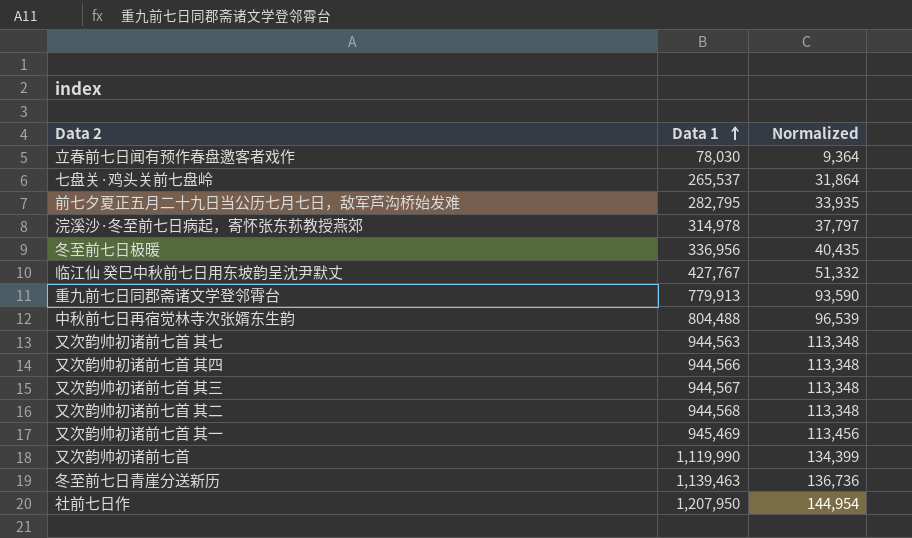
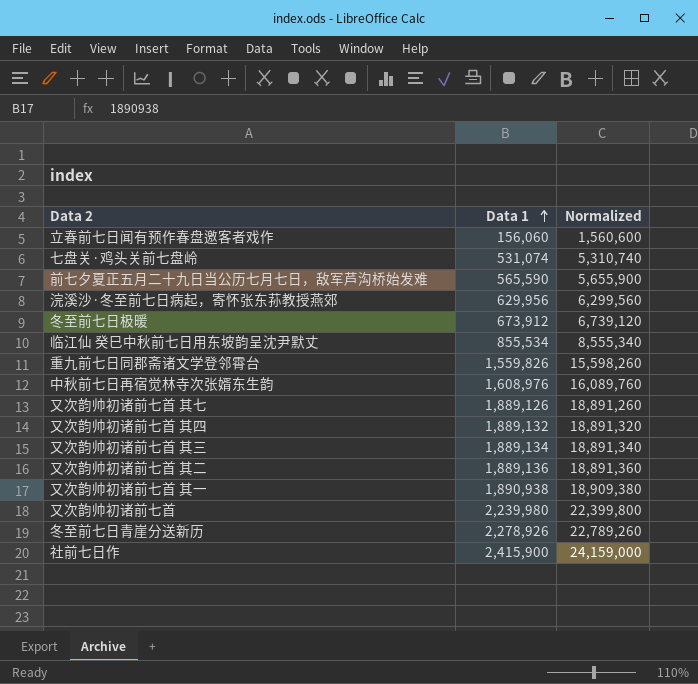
column Normalized | formula: [Data 1] * 0.12 -> [Data 1] * 10
立春前七日闻有预作春盘邀客者戏作 | Data 1: 78,030 -> 156,060
七盘关·鸡头关前七盘岭 | Data 1: 265,537 -> 531,074
前七夕夏正五月二十九日当公历七月七日，敌军芦沟桥始发难 | Data 1: 282,795 -> 565,590
浣溪沙·冬至前七日病起，寄怀张东荪教授燕郊 | Data 1: 314,978 -> 629,956
冬至前七日极暖 | Data 1: 336,956 -> 673,912
临江仙 癸巳中秋前七日用东坡韵呈沈尹默丈 | Data 1: 427,767 -> 855,534
重九前七日同郡斋诸文学登邻霄台 | Data 1: 779,913 -> 1,559,826
中秋前七日再宿觉林寺次张婿东生韵 | Data 1: 804,488 -> 1,608,976
又次韵帅初诸前七首 其七 | Data 1: 944,563 -> 1,889,126
又次韵帅初诸前七首 其四 | Data 1: 944,566 -> 1,889,132
又次韵帅初诸前七首 其三 | Data 1: 944,567 -> 1,889,134
又次韵帅初诸前七首 其二 | Data 1: 944,568 -> 1,889,136
又次韵帅初诸前七首 其一 | Data 1: 945,469 -> 1,890,938
又次韵帅初诸前七首 | Data 1: 1,119,990 -> 2,239,980
冬至前七日青崖分送新历 | Data 1: 1,139,463 -> 2,278,926
社前七日作 | Data 1: 1,207,950 -> 2,415,900

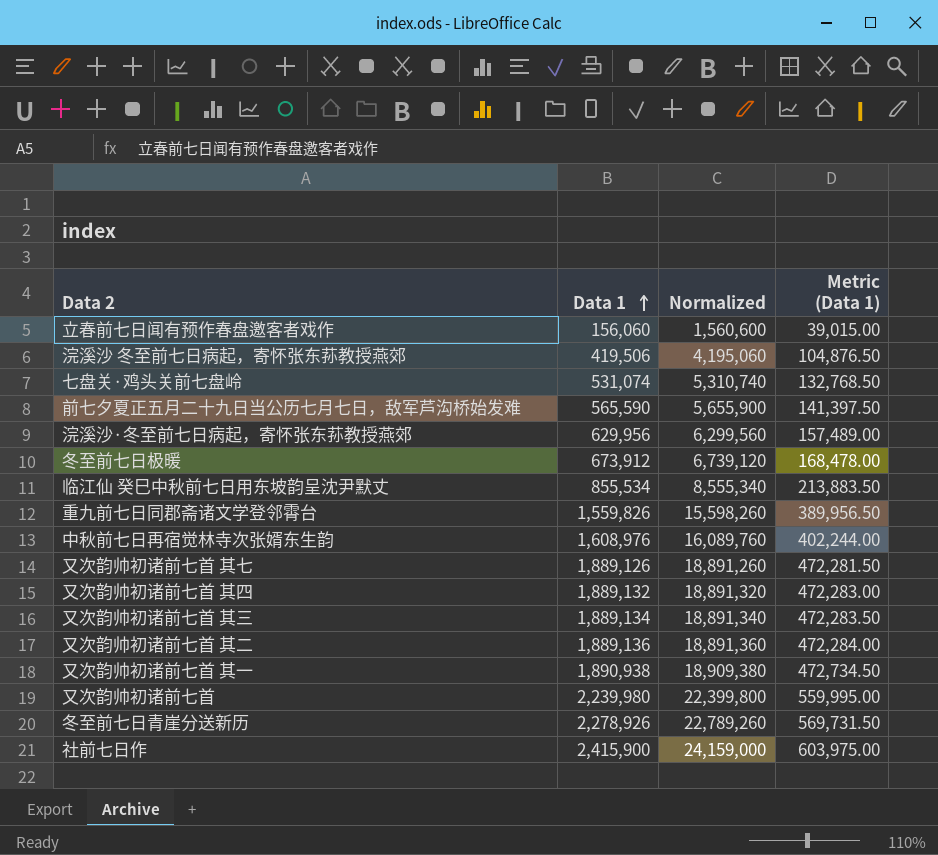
column Metric (Data 1) | formula: none -> [Data 1] * 0.25
row 浣溪沙 冬至前七日病起，寄怀张东荪教授燕郊: none -> 419,506 | 4,195,060 | 104,876.50

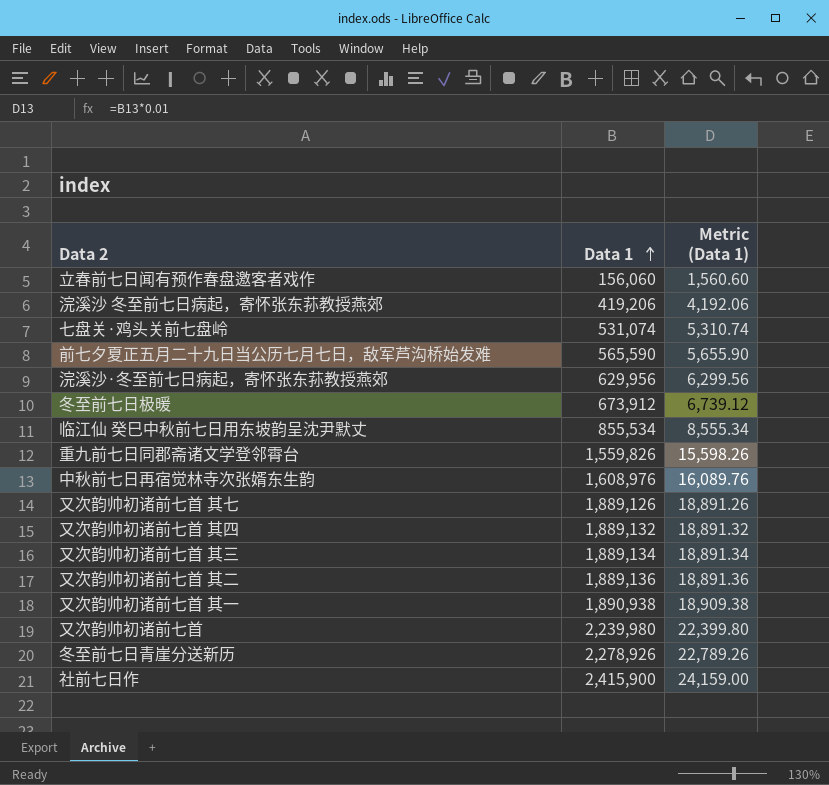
column Normalized | formula: [Data 1] * 10 -> none
column Metric (Data 1) | formula: [Data 1] * 0.25 -> [Data 1] * 0.01
浣溪沙 冬至前七日病起，寄怀张东荪教授燕郊 | Data 1: 419,506 -> 419,206

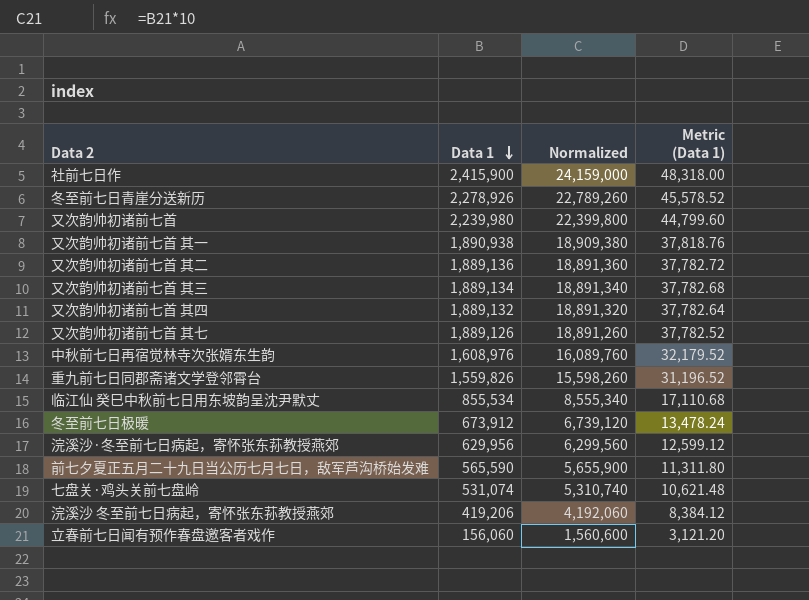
row order: Data 1 ascending -> Data 1 descending
column Normalized | formula: none -> [Data 1] * 10
column Metric (Data 1) | formula: [Data 1] * 0.01 -> [Data 1] * 0.02

